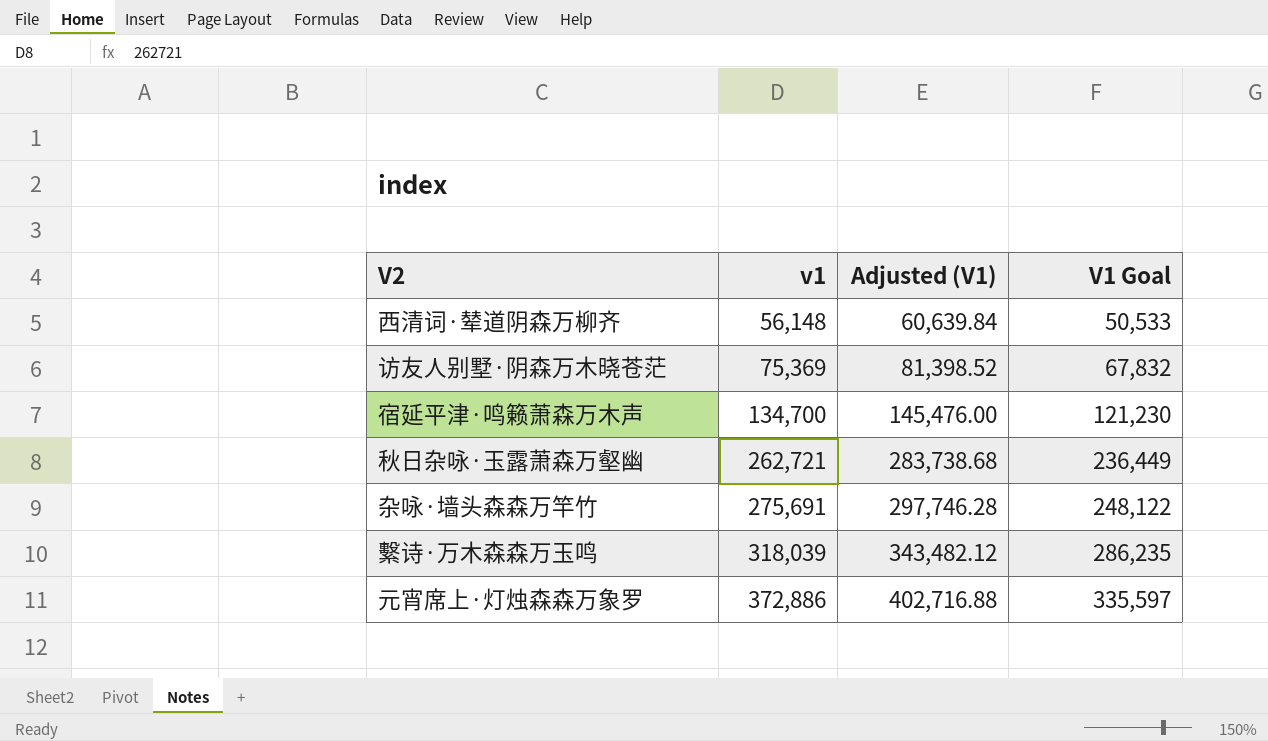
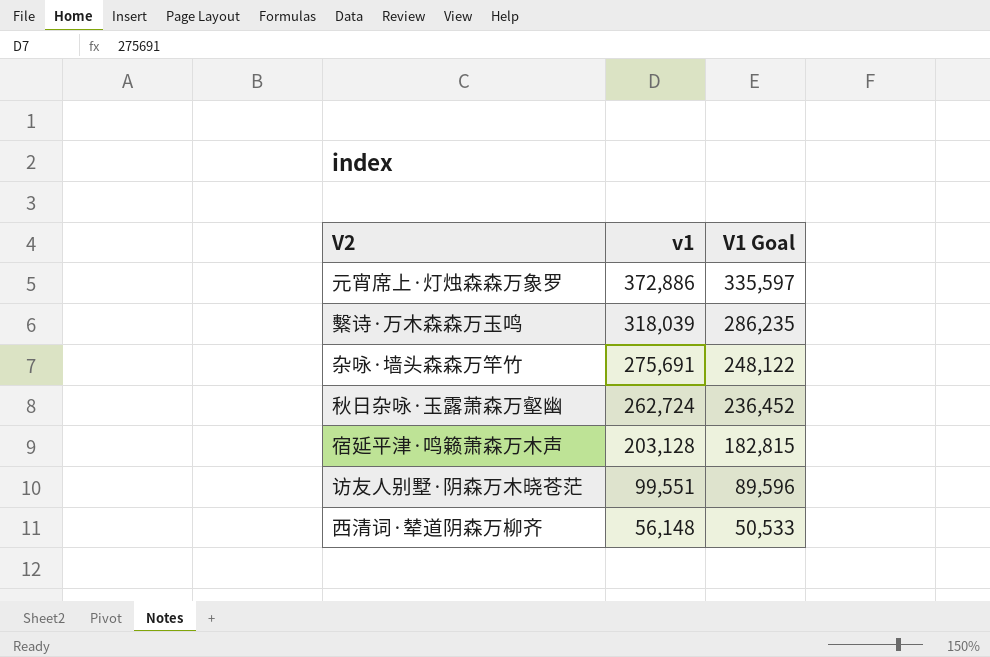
row order: v1 ascending -> v1 descending
column Adjusted (V1) | formula: [v1] * 1.08 -> none
秋日杂咏·玉露萧森万壑幽 | v1: 262,721 -> 262,724
秋日杂咏·玉露萧森万壑幽 | V1 Goal: 236,449 -> 236,452
宿延平津·鸣籁萧森万木声 | v1: 134,700 -> 203,128
宿延平津·鸣籁萧森万木声 | V1 Goal: 121,230 -> 182,815
访友人别墅·阴森万木晓苍茫 | v1: 75,369 -> 99,551
访友人别墅·阴森万木晓苍茫 | V1 Goal: 67,832 -> 89,596

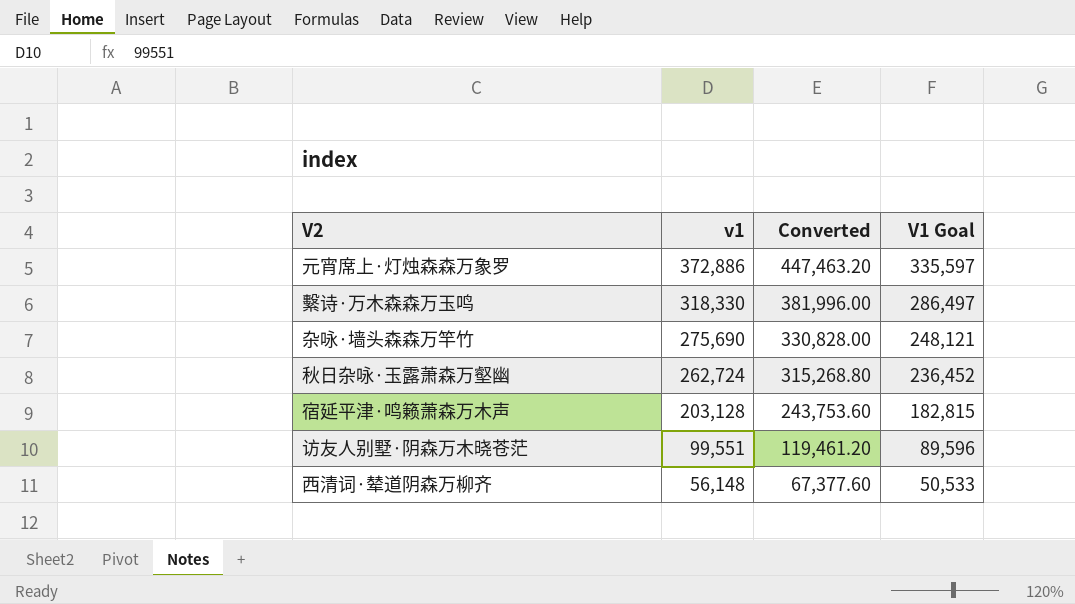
column Converted | formula: none -> [v1] * 1.2
繫诗·万木森森万玉鸣 | v1: 318,039 -> 318,330
繫诗·万木森森万玉鸣 | V1 Goal: 286,235 -> 286,497
杂咏·墙头森森万竿竹 | v1: 275,691 -> 275,690
杂咏·墙头森森万竿竹 | V1 Goal: 248,122 -> 248,121

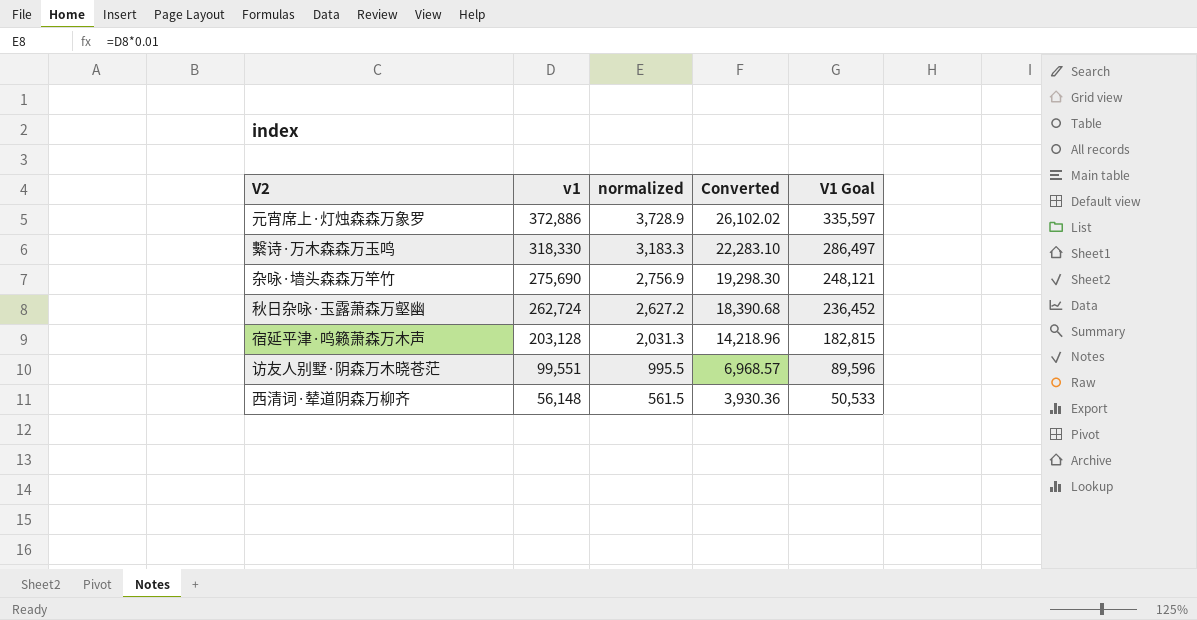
column normalized | formula: none -> [v1] * 0.01
column Converted | formula: [v1] * 1.2 -> [v1] * 0.07

